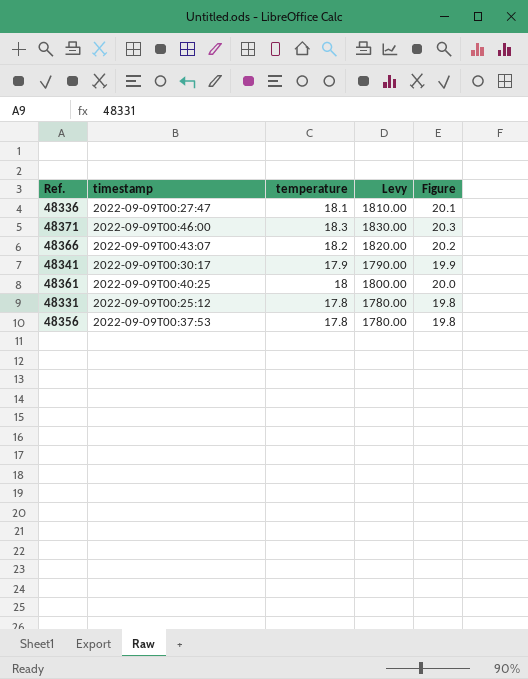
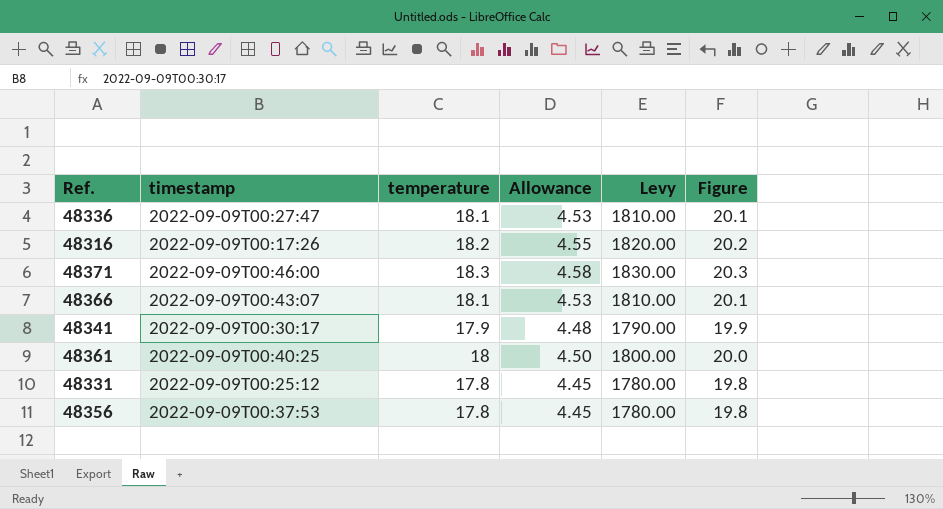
column Allowance | formula: none -> [temperature] * 0.25
row 48316: none -> 2022-09-09T00:17:26 | 18.2 | 4.55 | 1820.00 | 20.2
48366 | temperature: 18.2 -> 18.1
48366 | Levy: 1820.00 -> 1810.00
48366 | Figure: 20.2 -> 20.1

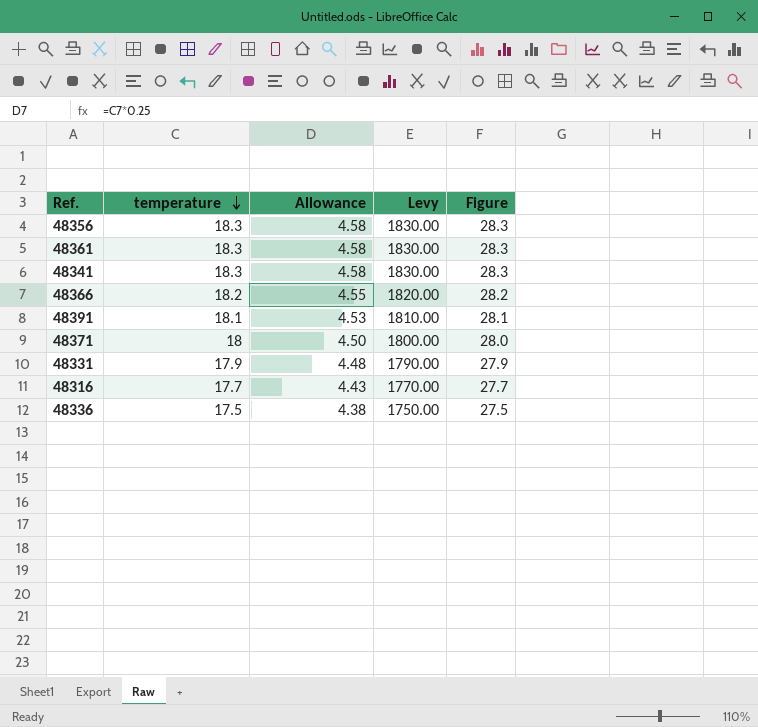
row order: none -> temperature descending
column timestamp | position: 2 -> none
column Figure | formula: [temperature] + 2 -> [temperature] + 10
48356 | temperature: 17.8 -> 18.3
48356 | Allowance: 4.45 -> 4.58
48356 | Levy: 1780.00 -> 1830.00
48361 | temperature: 18 -> 18.3
48361 | Allowance: 4.50 -> 4.58
48361 | Levy: 1800.00 -> 1830.00
48341 | temperature: 17.9 -> 18.3
48341 | Allowance: 4.48 -> 4.58
48341 | Levy: 1790.00 -> 1830.00
48366 | temperature: 18.1 -> 18.2
48366 | Allowance: 4.53 -> 4.55
48366 | Levy: 1810.00 -> 1820.00
row 48391: none -> 18.1 | 4.53 | 1810.00 | 28.1
48371 | temperature: 18.3 -> 18
48371 | Allowance: 4.58 -> 4.50
48371 | Levy: 1830.00 -> 1800.00
48331 | temperature: 17.8 -> 17.9
48331 | Allowance: 4.45 -> 4.48
48331 | Levy: 1780.00 -> 1790.00
48316 | temperature: 18.2 -> 17.7
48316 | Allowance: 4.55 -> 4.43
48316 | Levy: 1820.00 -> 1770.00
48336 | temperature: 18.1 -> 17.5
48336 | Allowance: 4.53 -> 4.38
48336 | Levy: 1810.00 -> 1750.00

